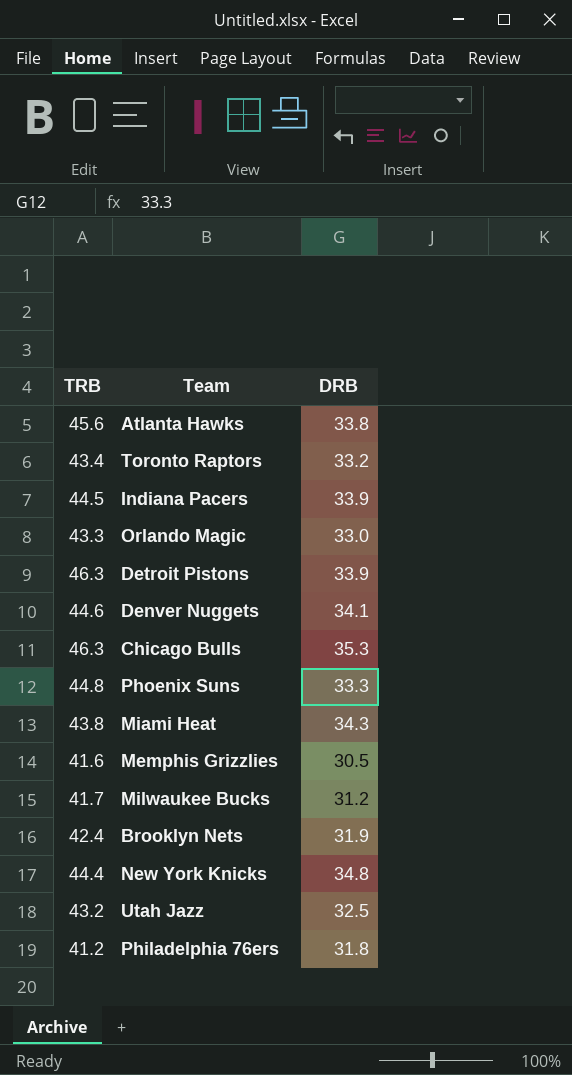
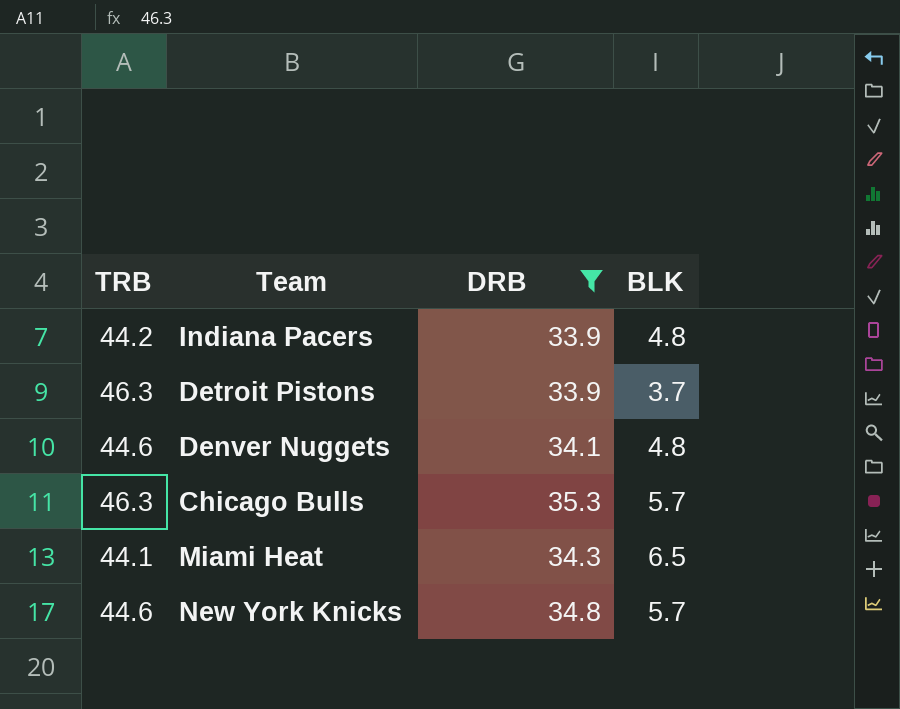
filter: none -> DRB >= 33.9
column BLK | position: none -> 4
Indiana Pacers | TRB: 44.5 -> 44.2
Miami Heat | TRB: 43.8 -> 44.1
New York Knicks | TRB: 44.4 -> 44.6

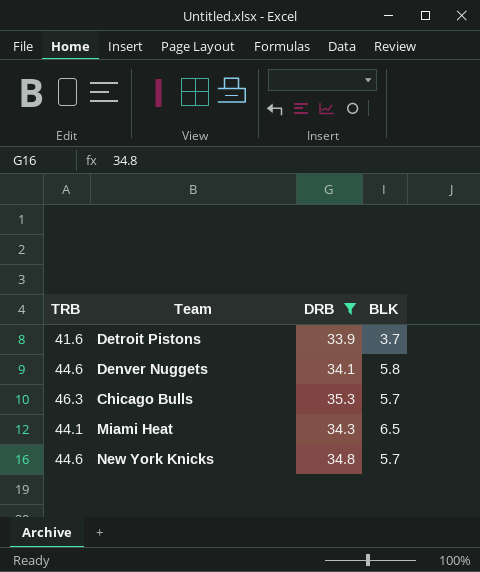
row Indiana Pacers: 44.2 | 33.9 | 4.8 -> none
Detroit Pistons | TRB: 46.3 -> 41.6
Denver Nuggets | BLK: 4.8 -> 5.8

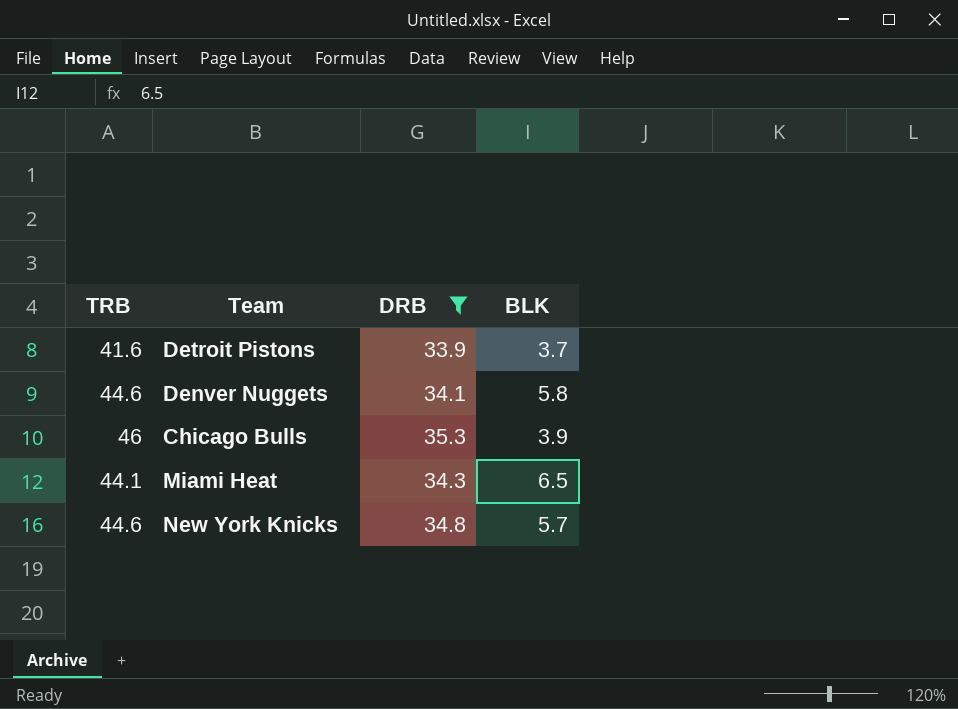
Chicago Bulls | TRB: 46.3 -> 46
Chicago Bulls | BLK: 5.7 -> 3.9

